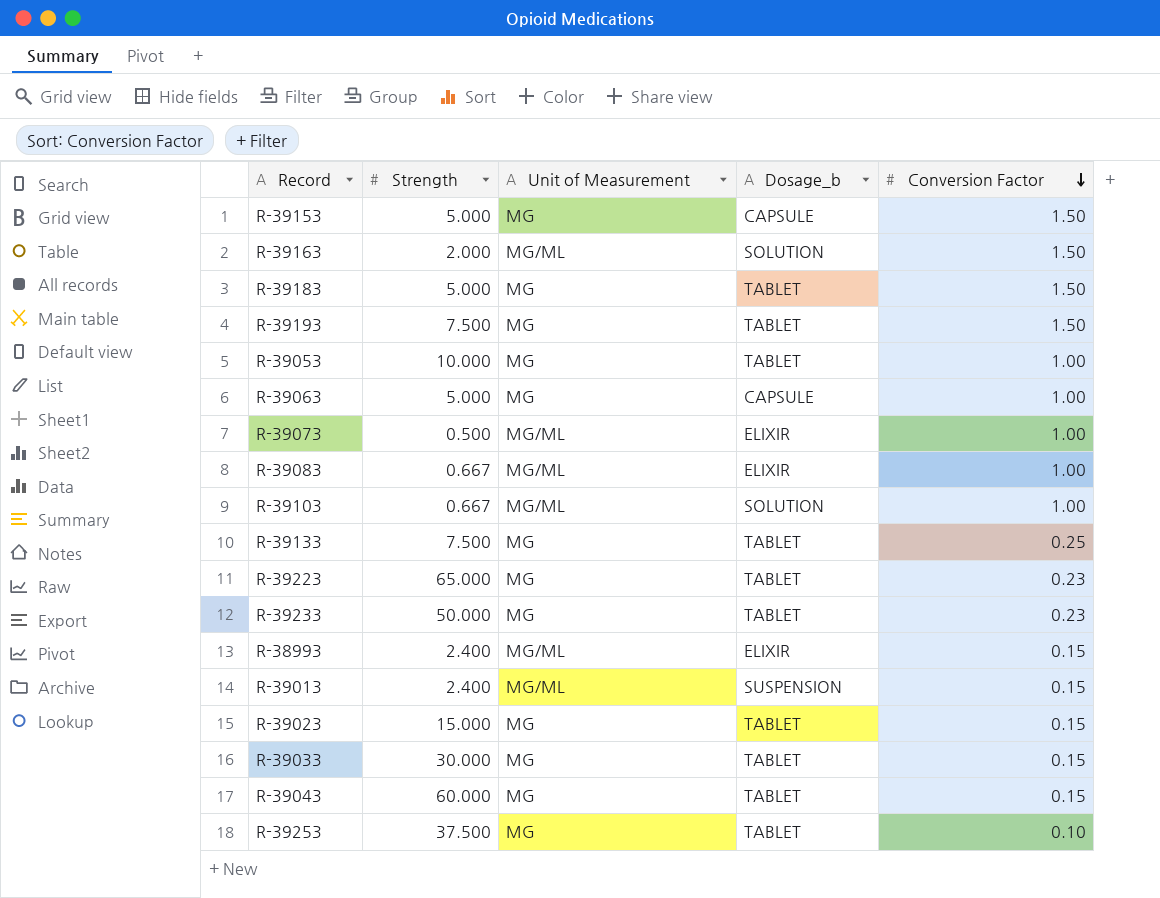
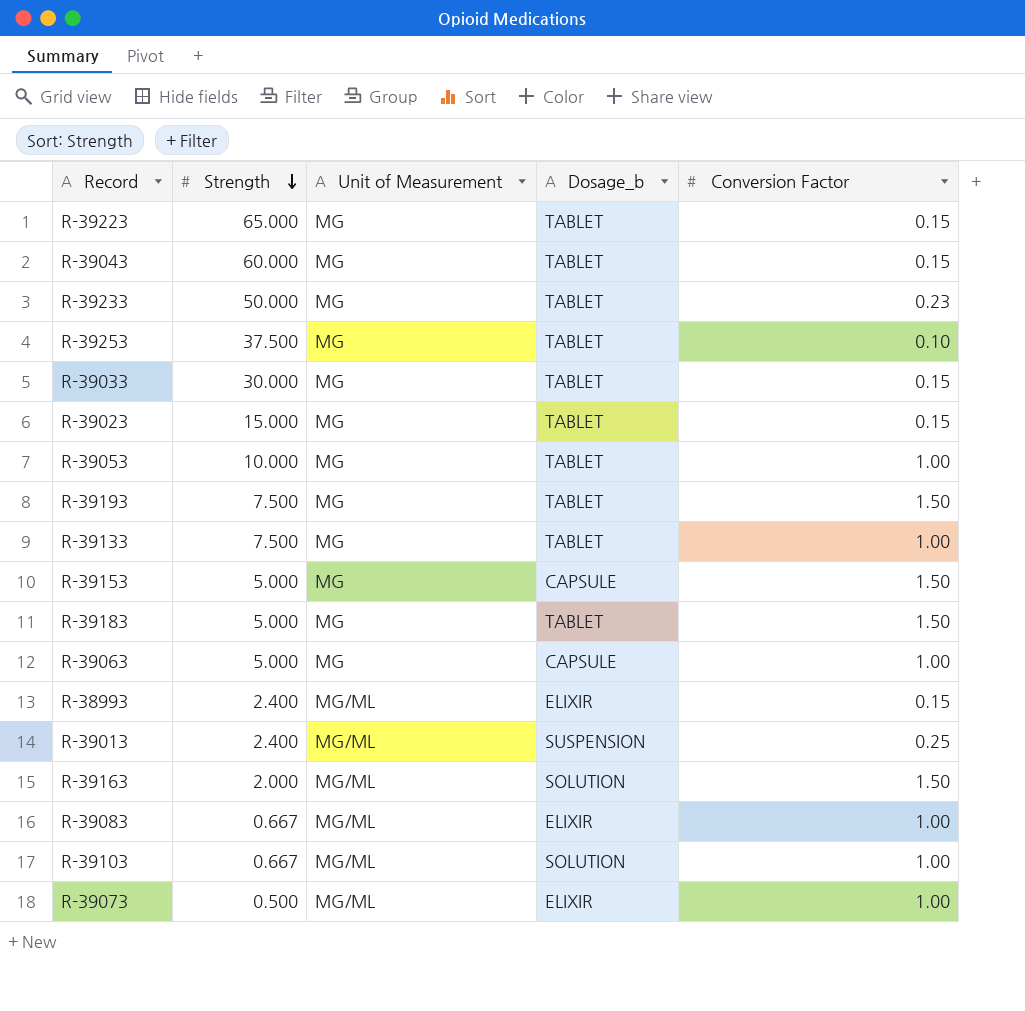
row order: Conversion Factor descending -> Strength descending
R-39223 | Conversion Factor: 0.23 -> 0.15
R-39133 | Conversion Factor: 0.25 -> 1.00
R-39013 | Conversion Factor: 0.15 -> 0.25

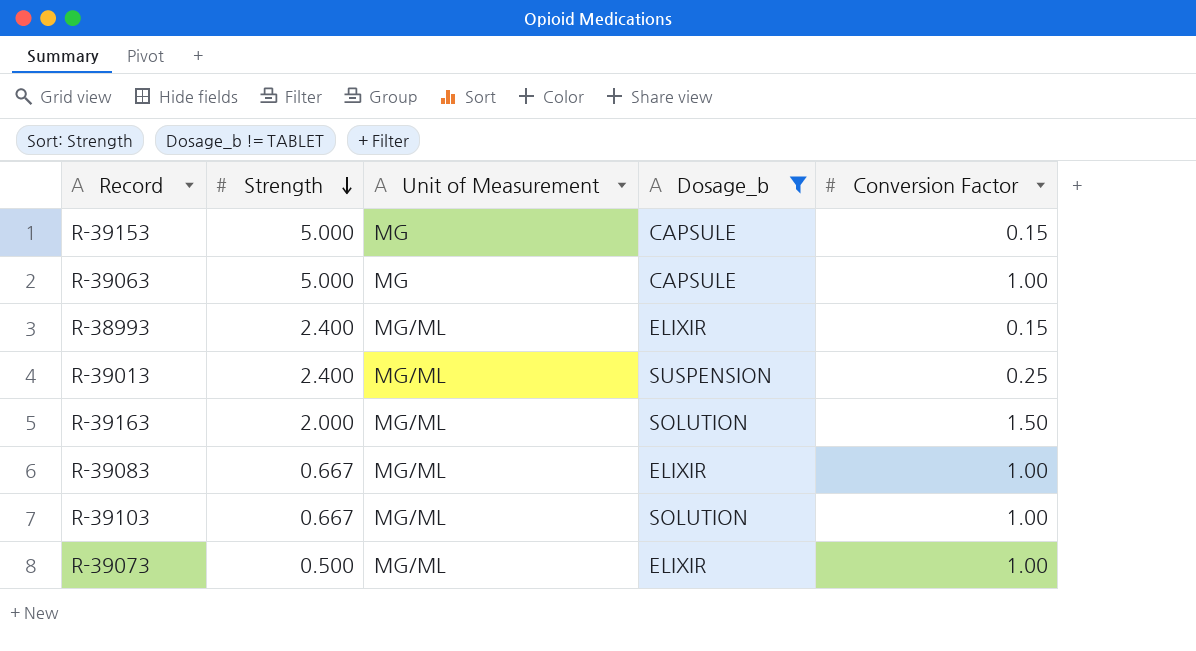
filter: none -> Dosage_b != TABLET
R-39153 | Conversion Factor: 1.50 -> 0.15

